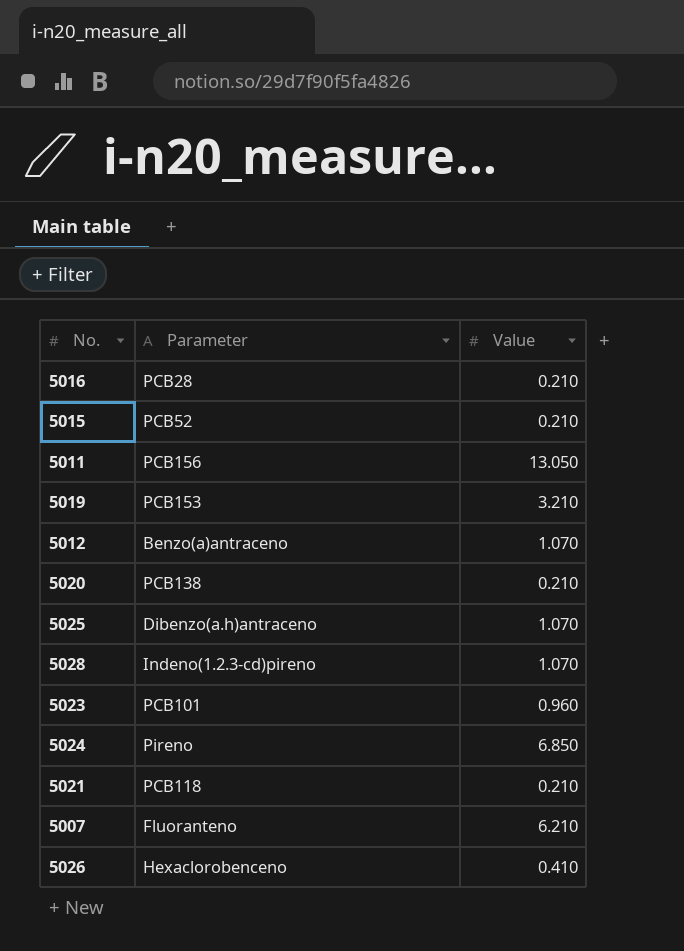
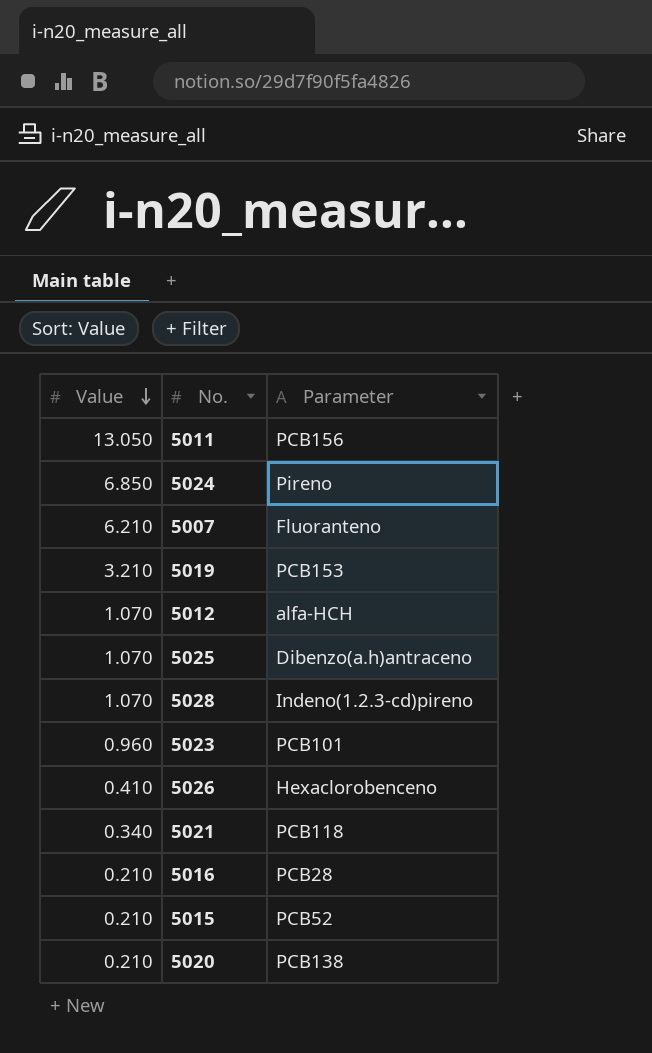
row order: none -> Value descending
column Value | position: 3 -> 1
5012 | Parameter: Benzo(a)antraceno -> alfa-HCH
5021 | Value: 0.210 -> 0.340

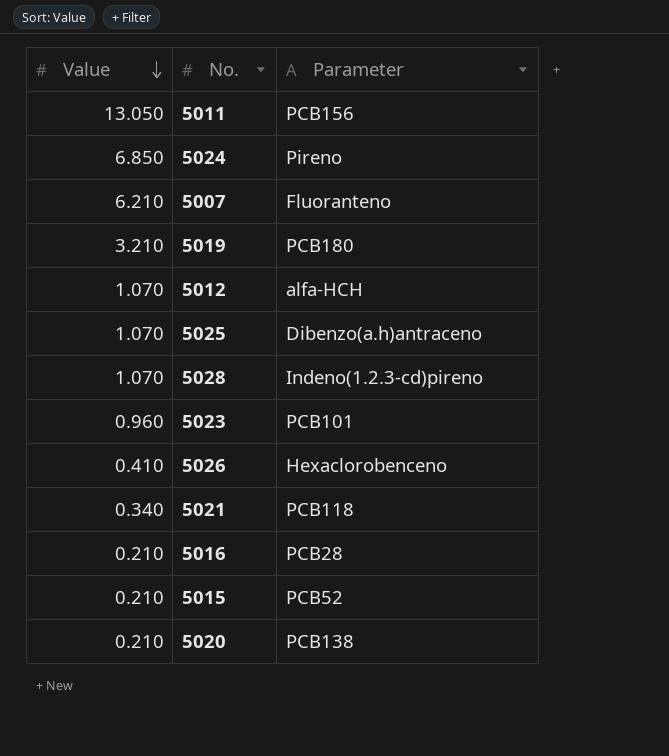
5019 | Parameter: PCB153 -> PCB180

